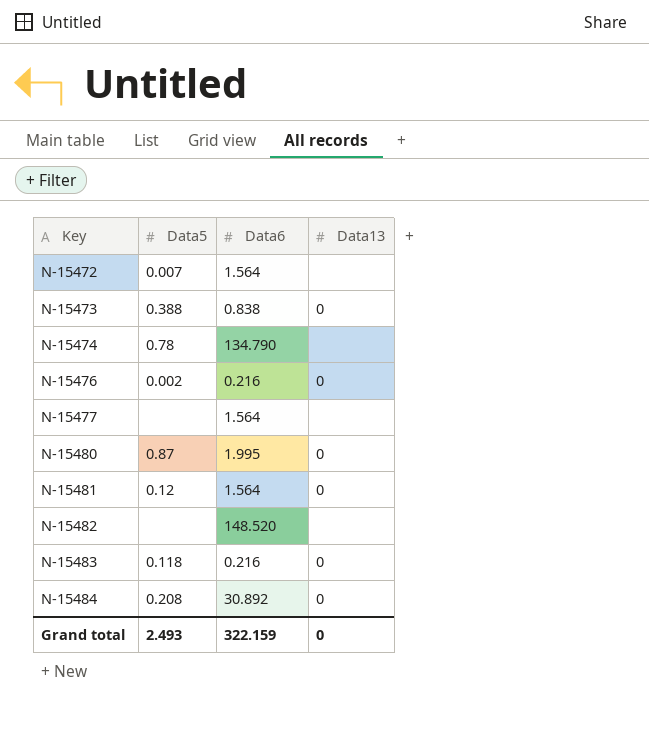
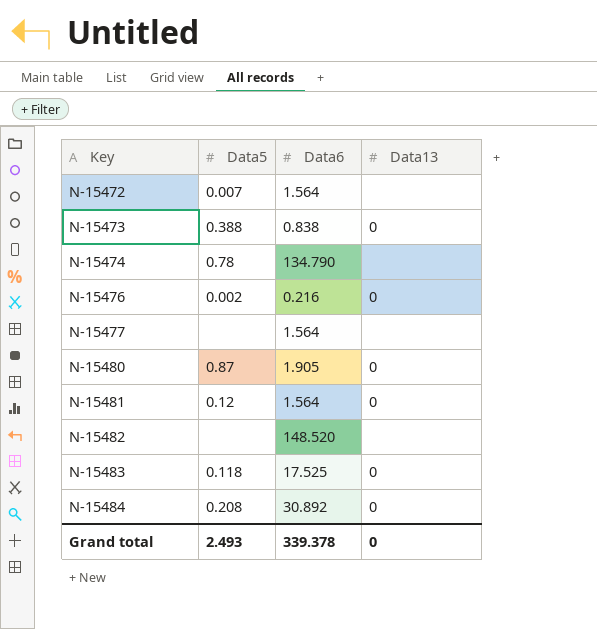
N-15480 | Data6: 1.995 -> 1.905
N-15483 | Data6: 0.216 -> 17.525
Grand total | Data6: 322.159 -> 339.378

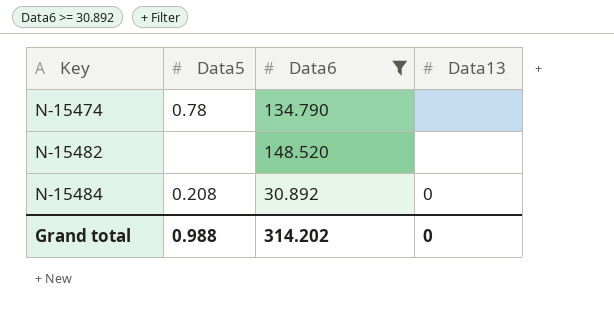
filter: none -> Data6 >= 30.892
Grand total | Data5: 2.493 -> 0.988
Grand total | Data6: 339.378 -> 314.202

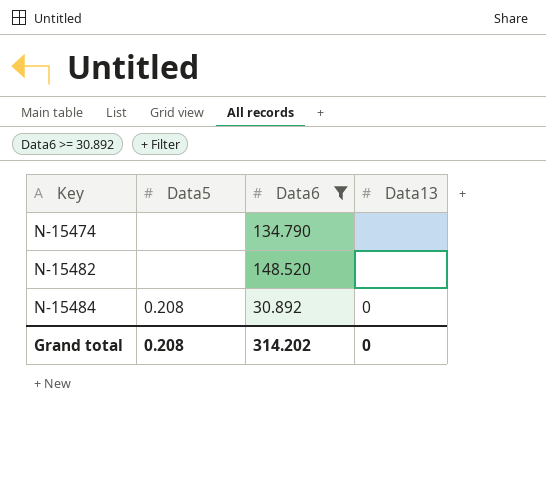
N-15474 | Data5: 0.78 -> none
Grand total | Data5: 0.988 -> 0.208

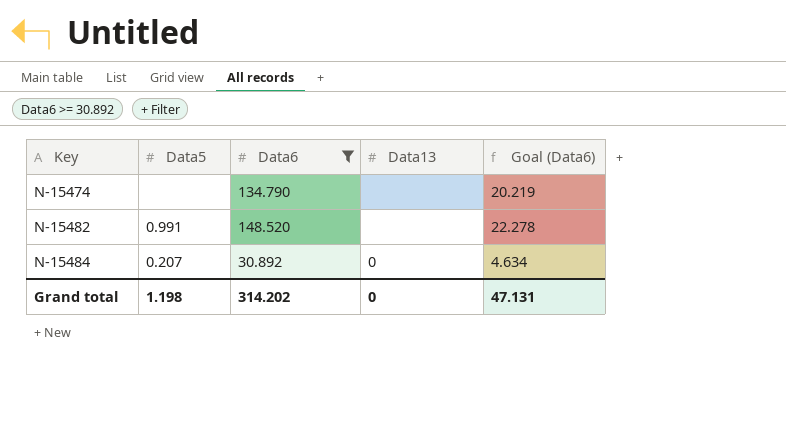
column Goal (Data6) | formula: none -> [Data6] * 0.15
N-15482 | Data5: none -> 0.991
N-15484 | Data5: 0.208 -> 0.207
Grand total | Data5: 0.208 -> 1.198

